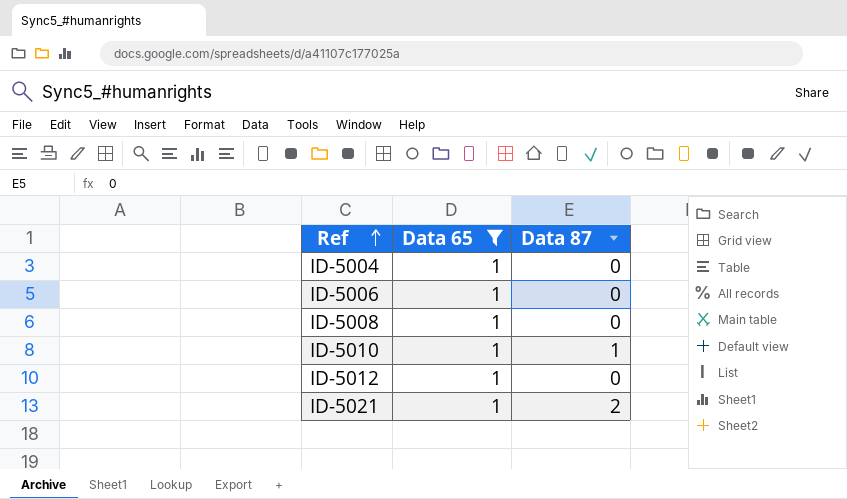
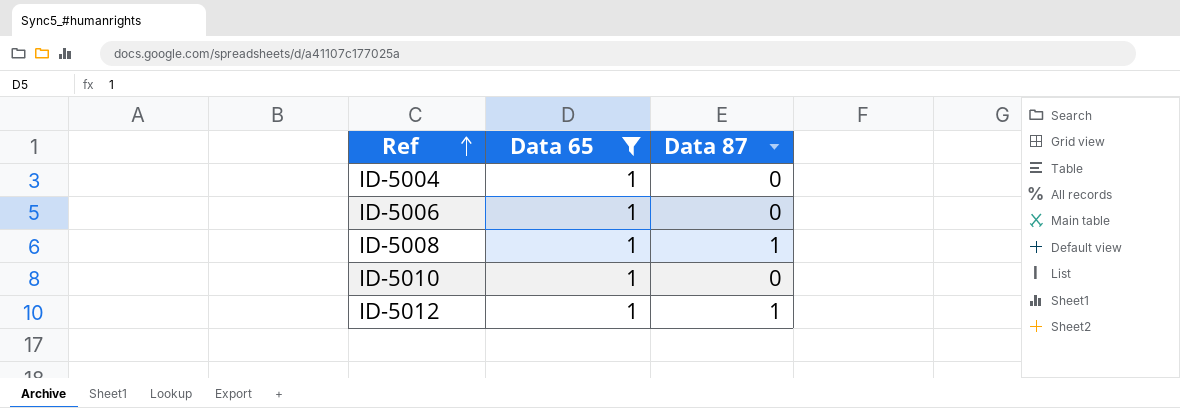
row ID-5021: 1 | 2 -> none
ID-5008 | Data 87: 0 -> 1
ID-5010 | Data 87: 1 -> 0
ID-5012 | Data 87: 0 -> 1

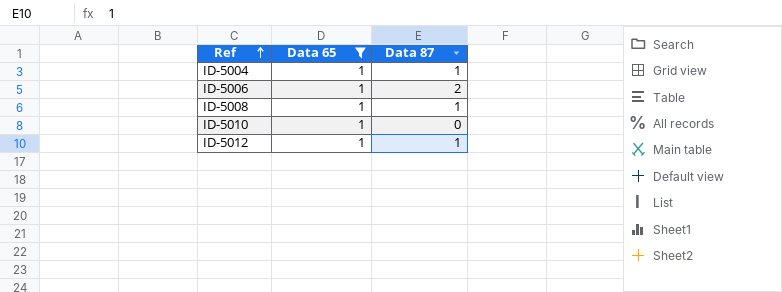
ID-5004 | Data 87: 0 -> 1
ID-5006 | Data 87: 0 -> 2

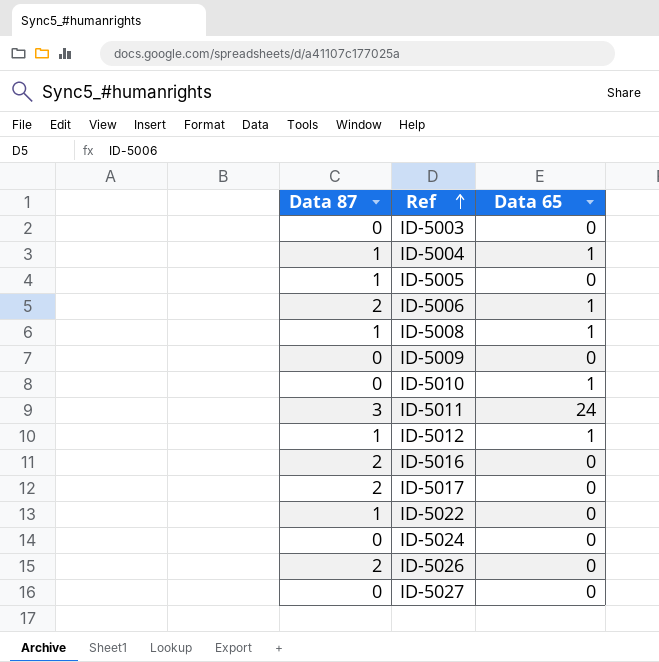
filter: Data 65 = 1 -> none
column Data 87 | position: 3 -> 1

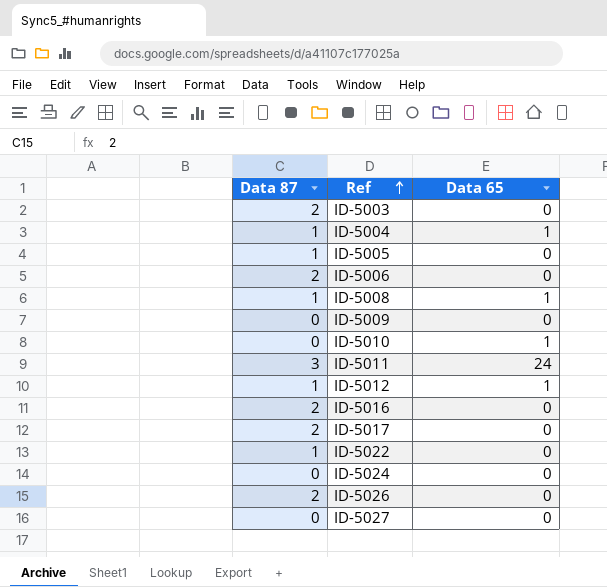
ID-5003 | Data 87: 0 -> 2
ID-5006 | Data 65: 1 -> 0

